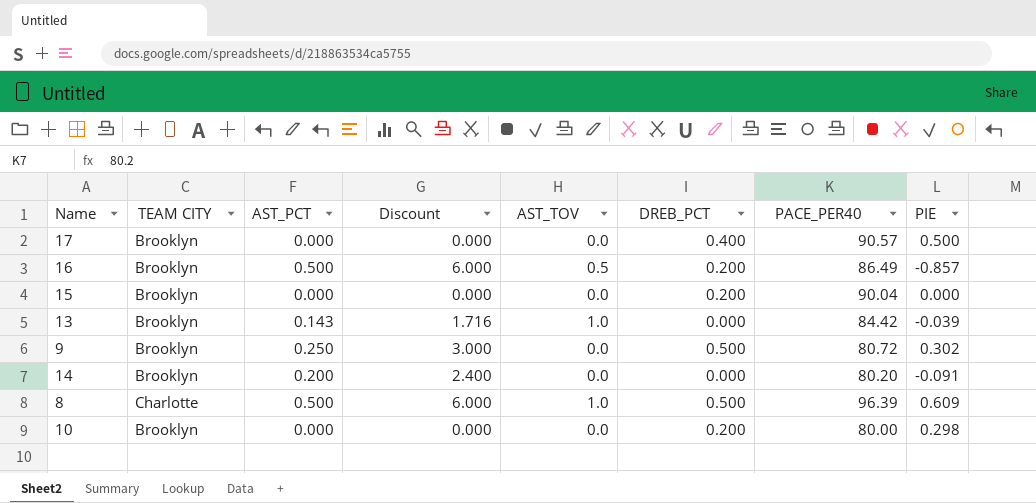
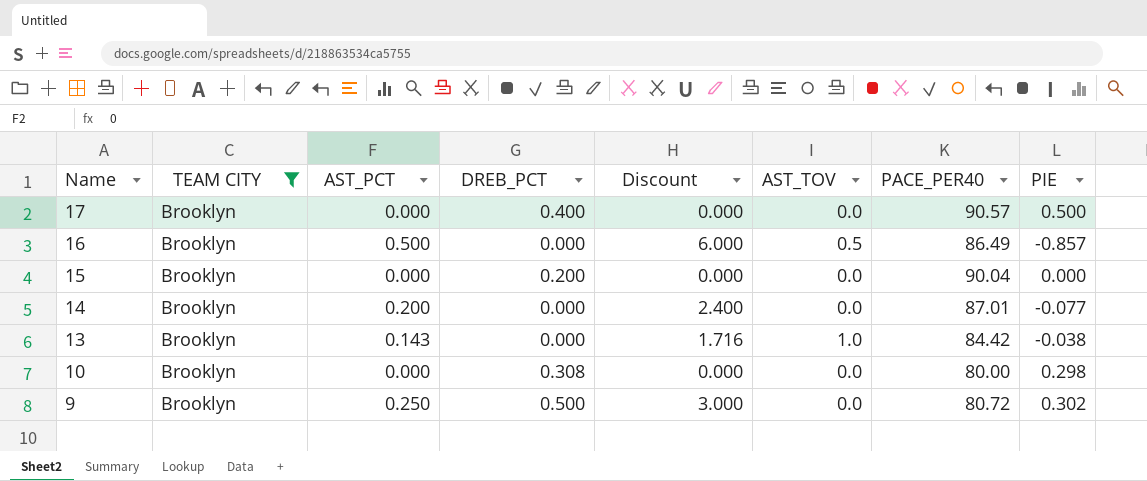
filter: none -> TEAM CITY = Brooklyn
row order: none -> Name descending
column DREB_PCT | position: 6 -> 4
16 | DREB_PCT: 0.200 -> 0.000
14 | PACE_PER40: 80.20 -> 87.01
14 | PIE: -0.091 -> -0.077
13 | PIE: -0.039 -> -0.038
10 | DREB_PCT: 0.200 -> 0.308

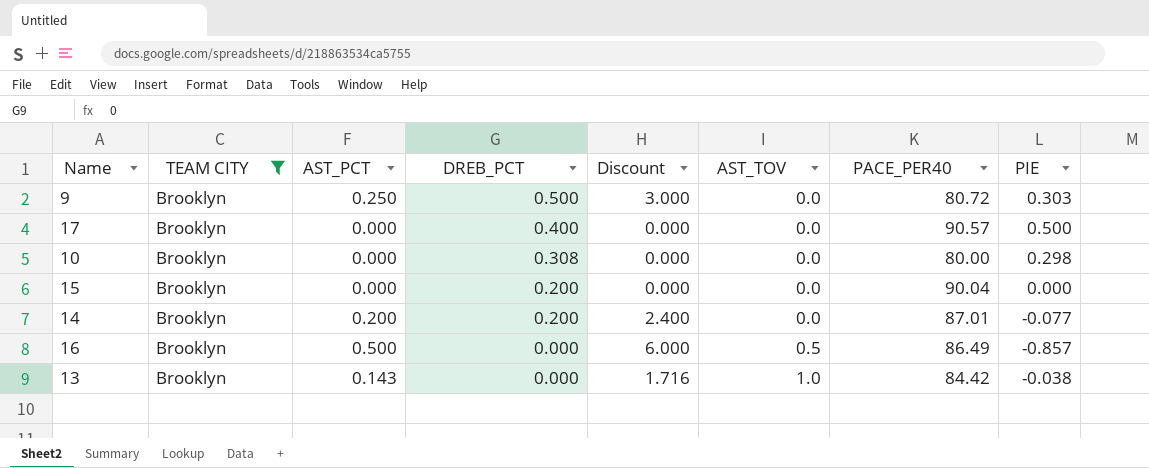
row order: Name descending -> DREB_PCT descending
9 | PIE: 0.302 -> 0.303
14 | DREB_PCT: 0.000 -> 0.200

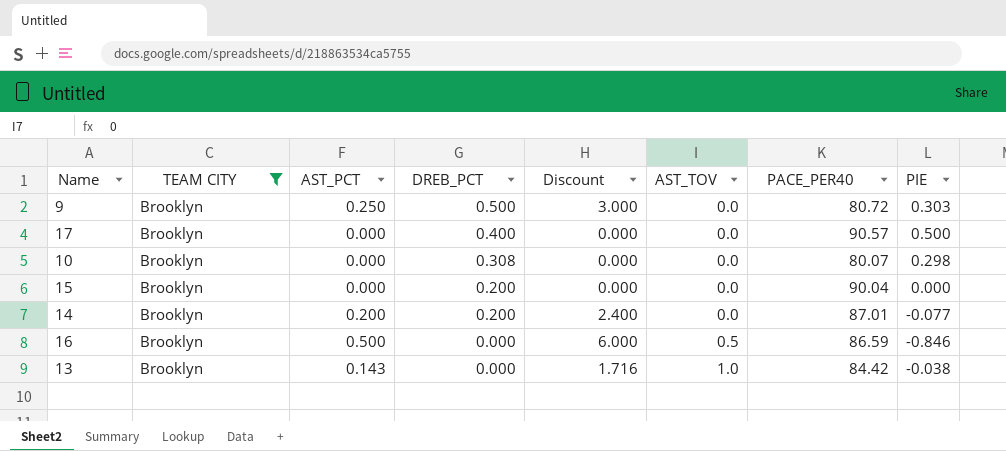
10 | PACE_PER40: 80.00 -> 80.07
16 | PACE_PER40: 86.49 -> 86.59
16 | PIE: -0.857 -> -0.846

